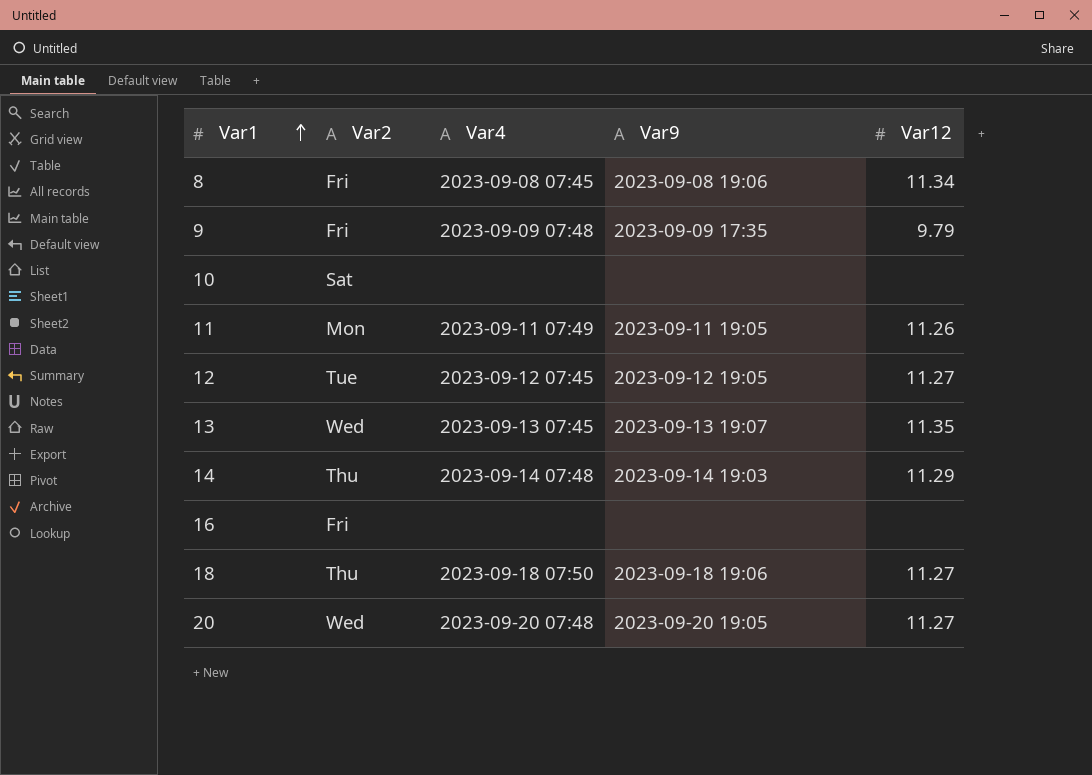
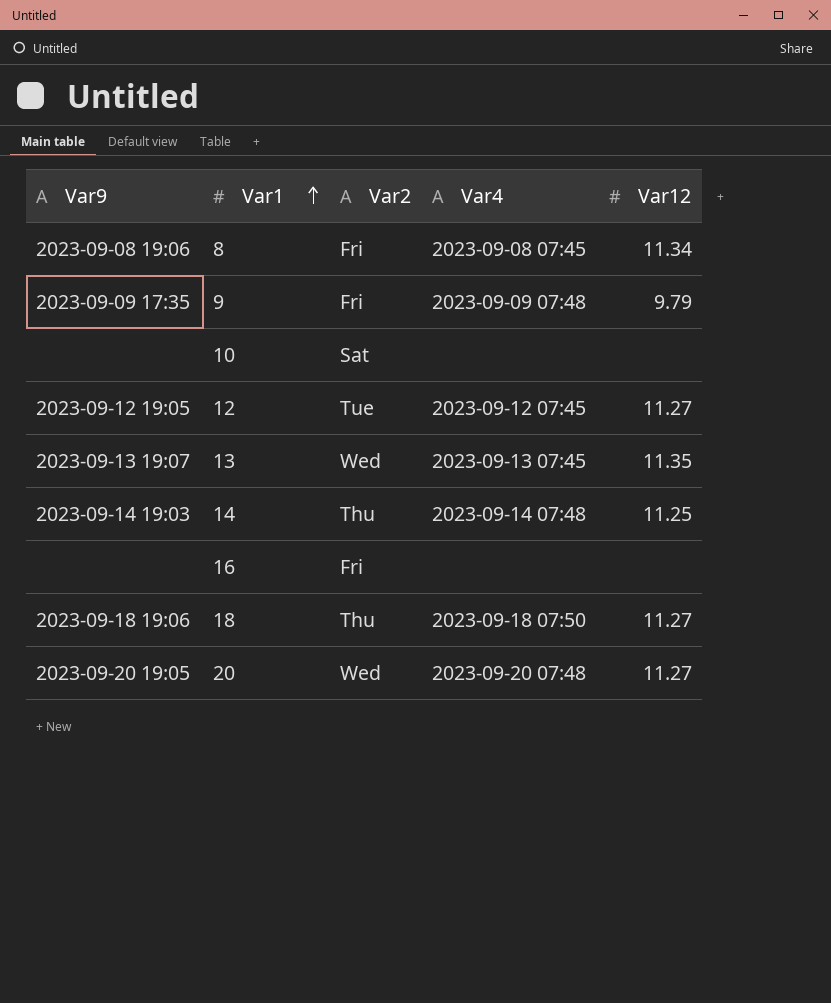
column Var9 | position: 4 -> 1
row 11: Mon | 2023-09-11 07:49 | 2023-09-11 19:05 | 11.26 -> none
14 | Var12: 11.29 -> 11.25

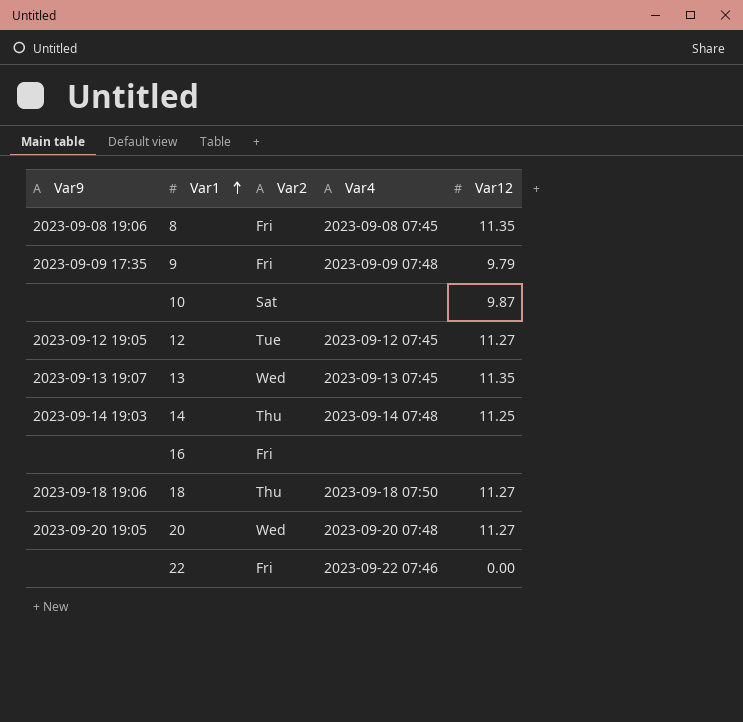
8 | Var12: 11.34 -> 11.35
10 | Var12: none -> 9.87
row 22: none -> none | Fri | 2023-09-22 07:46 | 0.00

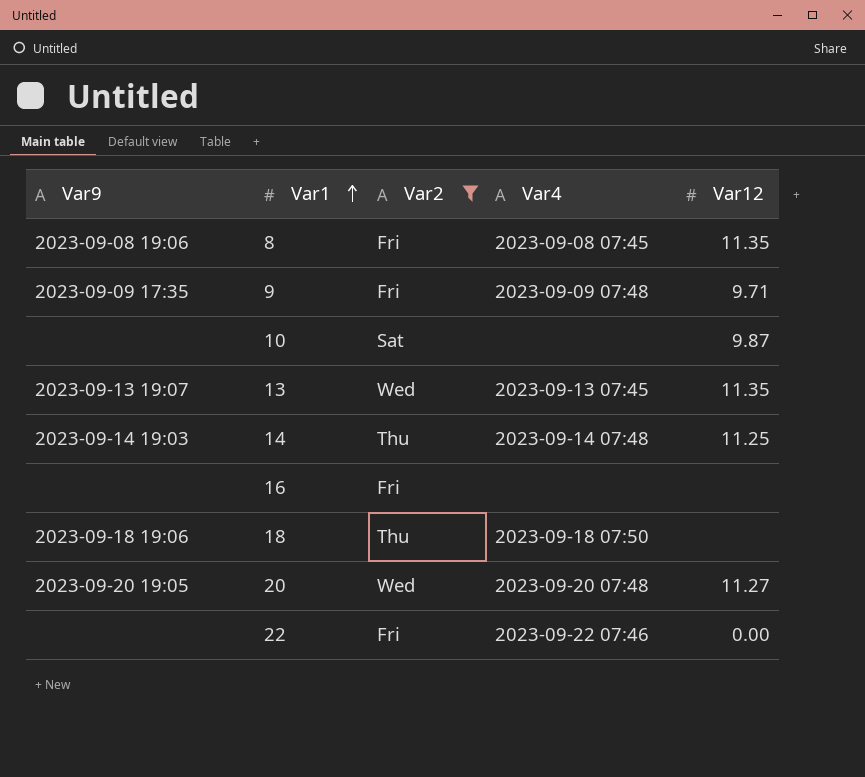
filter: none -> Var2 != Tue
9 | Var12: 9.79 -> 9.71
18 | Var12: 11.27 -> none

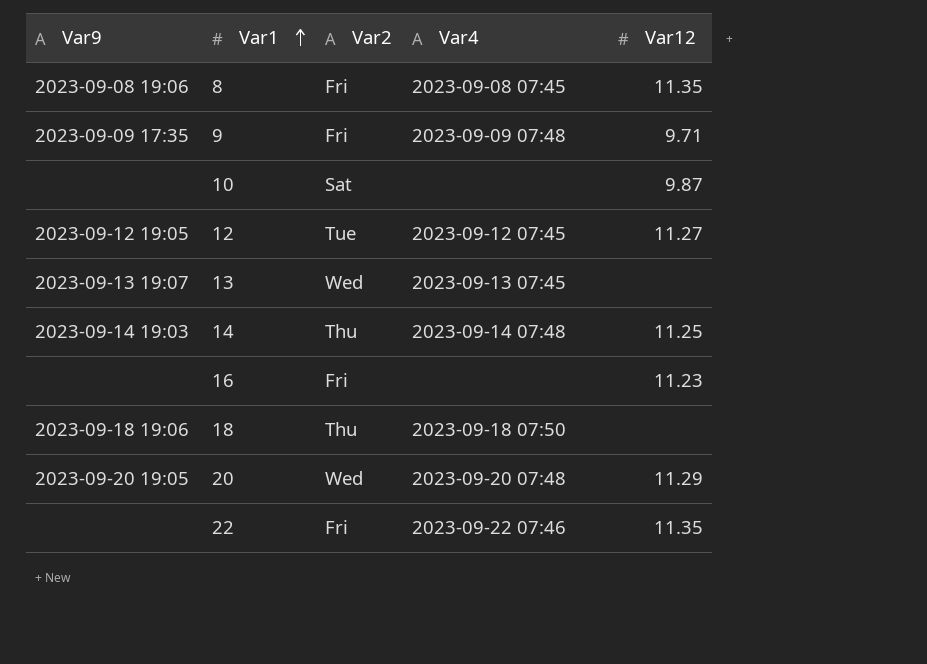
filter: Var2 != Tue -> none
13 | Var12: 11.35 -> none
16 | Var12: none -> 11.23
20 | Var12: 11.27 -> 11.29
22 | Var12: 0.00 -> 11.35

